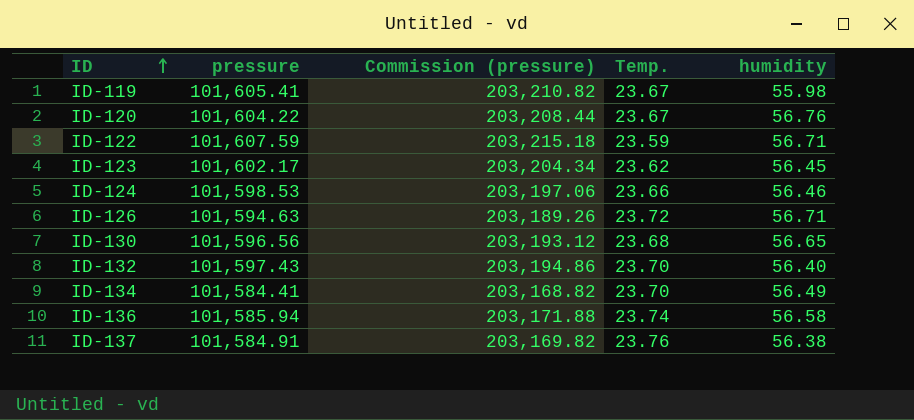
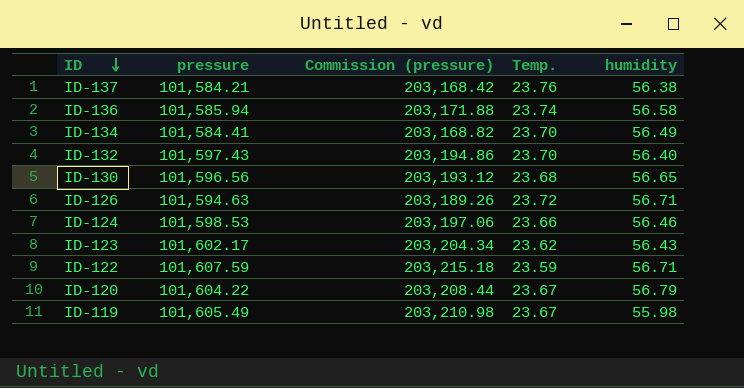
row order: ID ascending -> ID descending
ID-137 | pressure: 101,584.91 -> 101,584.21
ID-137 | Commission (pressure): 203,169.82 -> 203,168.42
ID-123 | humidity: 56.45 -> 56.43
ID-120 | humidity: 56.76 -> 56.79
ID-119 | pressure: 101,605.41 -> 101,605.49
ID-119 | Commission (pressure): 203,210.82 -> 203,210.98

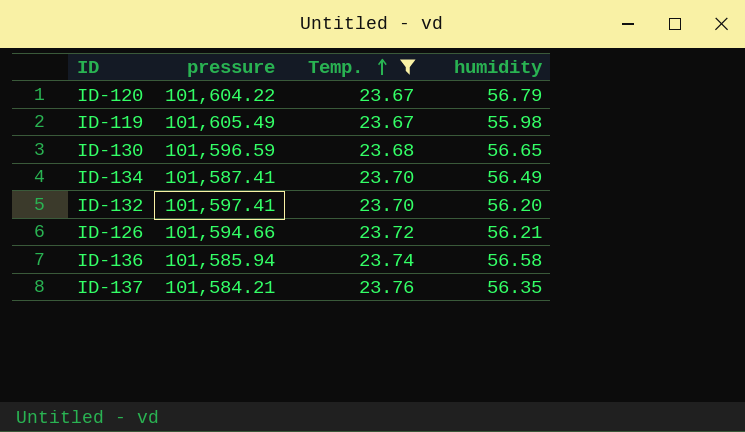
filter: none -> Temp. >= 23.67
row order: ID descending -> Temp. ascending
column Commission (pressure) | formula: [pressure] * 2 -> none
ID-130 | pressure: 101,596.56 -> 101,596.59
ID-134 | pressure: 101,584.41 -> 101,587.41
ID-132 | pressure: 101,597.43 -> 101,597.41
ID-132 | humidity: 56.40 -> 56.20
ID-126 | pressure: 101,594.63 -> 101,594.66
ID-126 | humidity: 56.71 -> 56.21
ID-137 | humidity: 56.38 -> 56.35

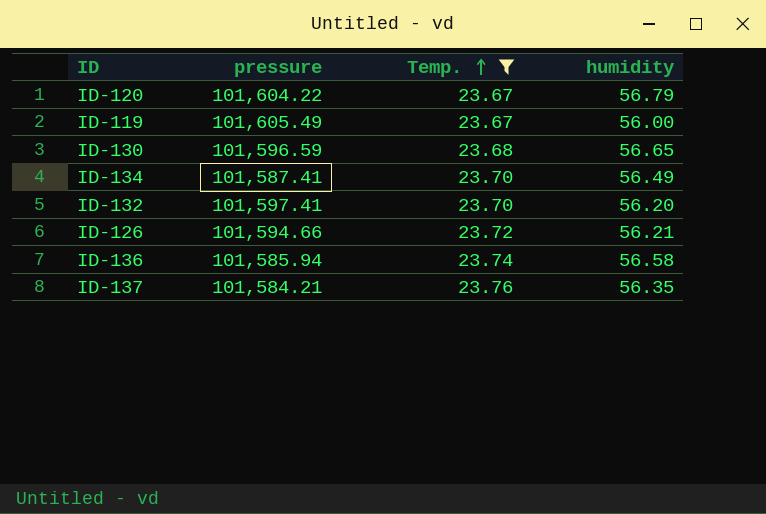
ID-119 | humidity: 55.98 -> 56.00

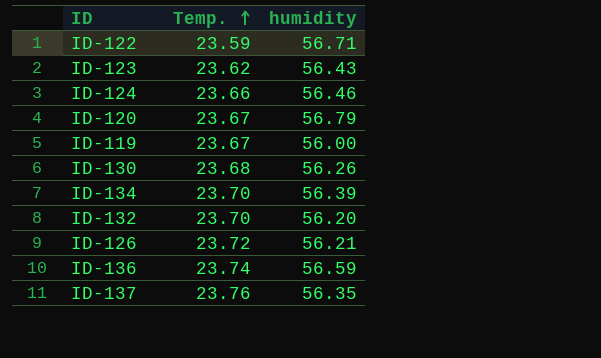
filter: Temp. >= 23.67 -> none
column pressure | position: 2 -> none
ID-130 | humidity: 56.65 -> 56.26
ID-134 | humidity: 56.49 -> 56.39
ID-136 | humidity: 56.58 -> 56.59

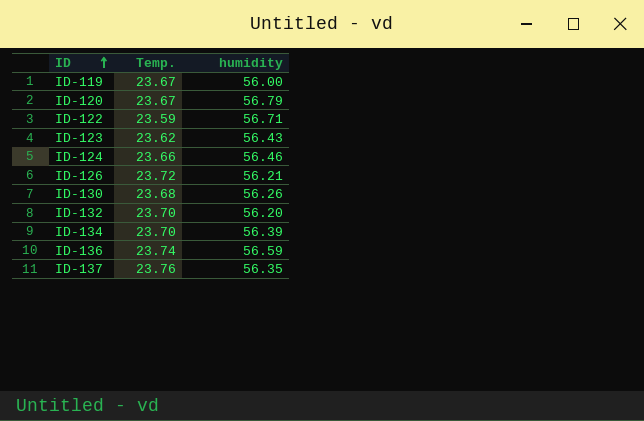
row order: Temp. ascending -> ID ascending

